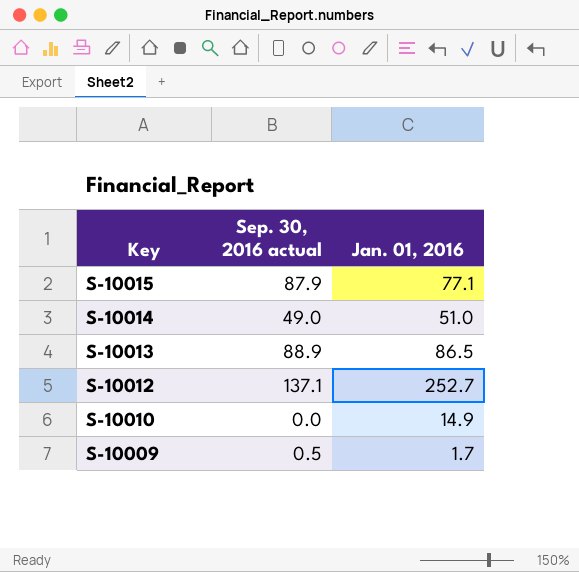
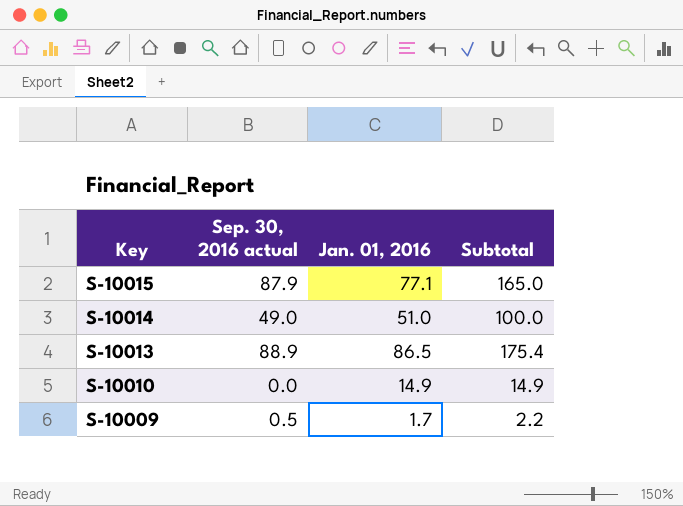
column Subtotal | formula: none -> [Sep. 30, 2016 actual] + [Jan. 01, 2016]
row S-10012: 137.1 | 252.7 -> none

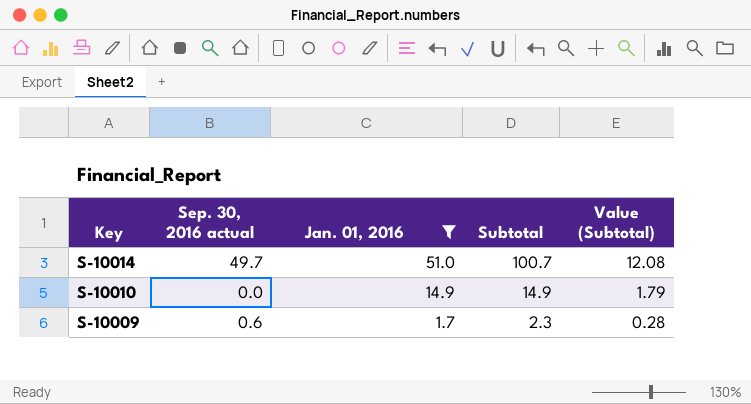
filter: none -> Jan. 01, 2016 <= 51.0
column Value (Subtotal) | formula: none -> [Subtotal] * 0.12
S-10014 | Sep. 30, 2016 actual: 49.0 -> 49.7
S-10014 | Subtotal: 100.0 -> 100.7
S-10009 | Sep. 30, 2016 actual: 0.5 -> 0.6
S-10009 | Subtotal: 2.2 -> 2.3

